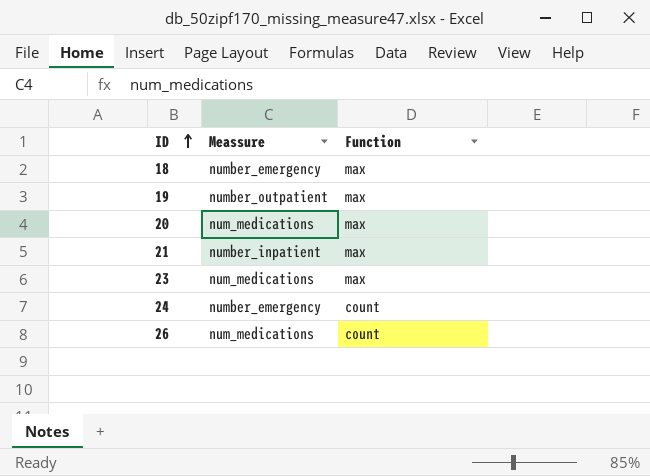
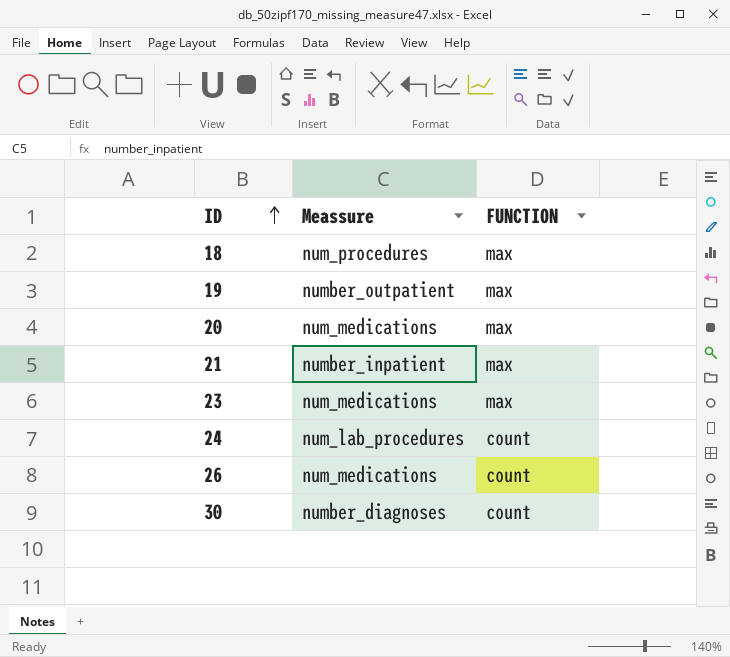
column name: Function -> FUNCTION
18 | Meassure: number_emergency -> num_procedures
24 | Meassure: number_emergency -> num_lab_procedures
row 30: none -> number_diagnoses | count

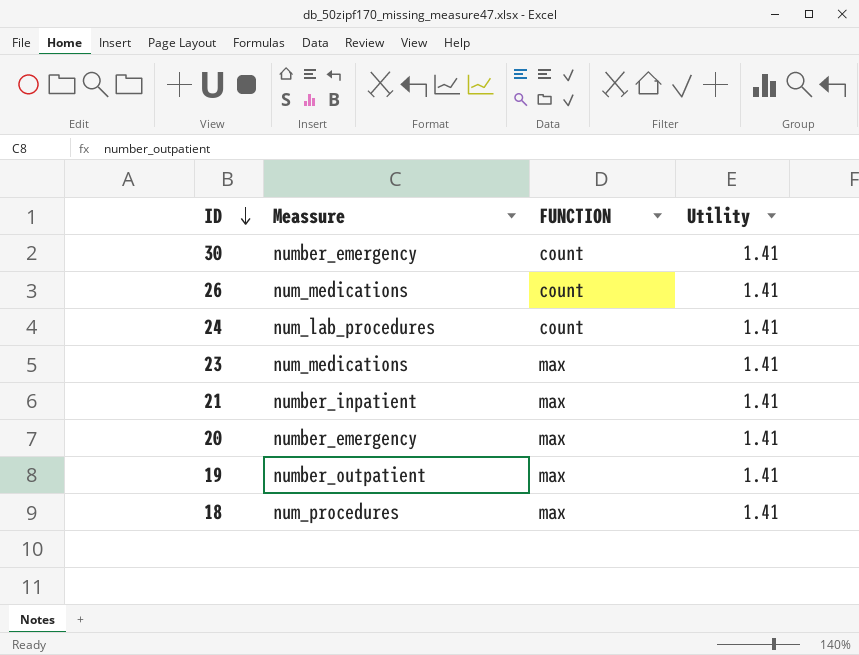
row order: ID ascending -> ID descending
column Utility | position: none -> 4
30 | Meassure: number_diagnoses -> number_emergency
20 | Meassure: num_medications -> number_emergency

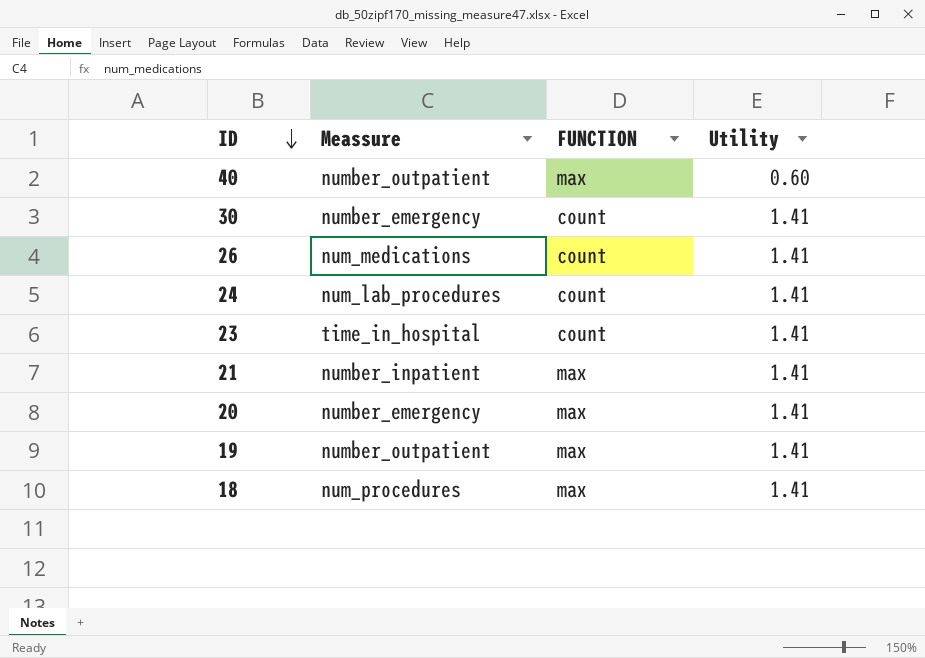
row 40: none -> number_outpatient | max | 0.60
23 | Meassure: num_medications -> time_in_hospital
23 | FUNCTION: max -> count

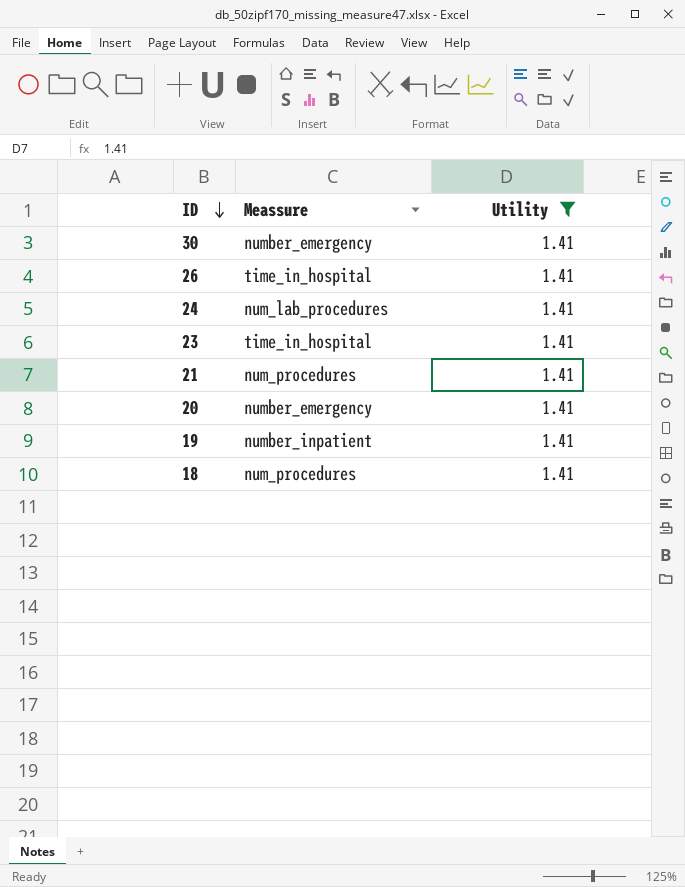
filter: none -> Utility = 1.41
column FUNCTION | position: 3 -> none
26 | Meassure: num_medications -> time_in_hospital
21 | Meassure: number_inpatient -> num_procedures
19 | Meassure: number_outpatient -> number_inpatient

